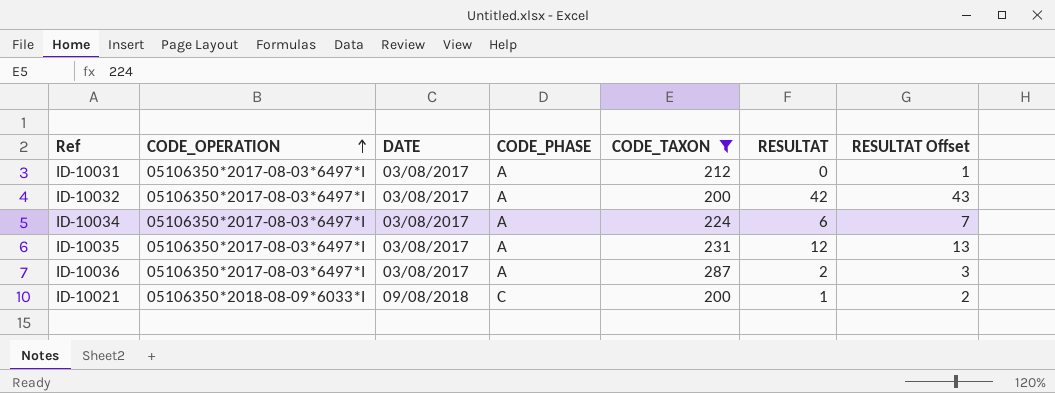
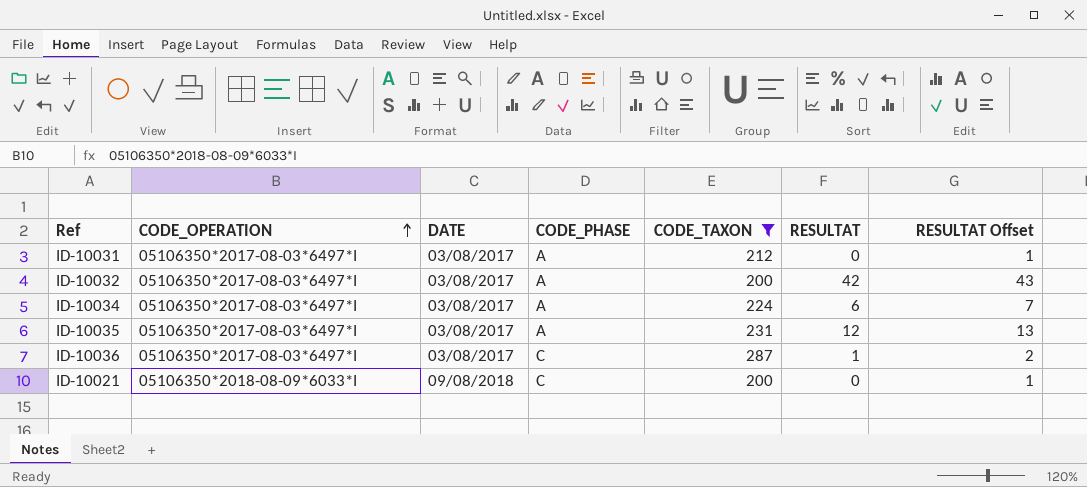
ID-10036 | CODE_PHASE: A -> C
ID-10036 | RESULTAT: 2 -> 1
ID-10036 | RESULTAT Offset: 3 -> 2
ID-10021 | RESULTAT: 1 -> 0
ID-10021 | RESULTAT Offset: 2 -> 1

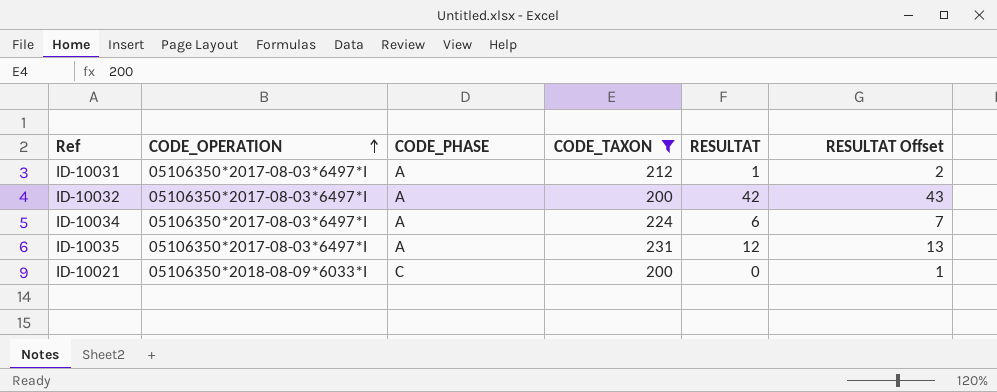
column DATE | position: 3 -> none
row ID-10036: 05106350*2017-08-03*6497*I | 03/08/2017 | C | 287 | 1 | 2 -> none
ID-10031 | RESULTAT: 0 -> 1
ID-10031 | RESULTAT Offset: 1 -> 2

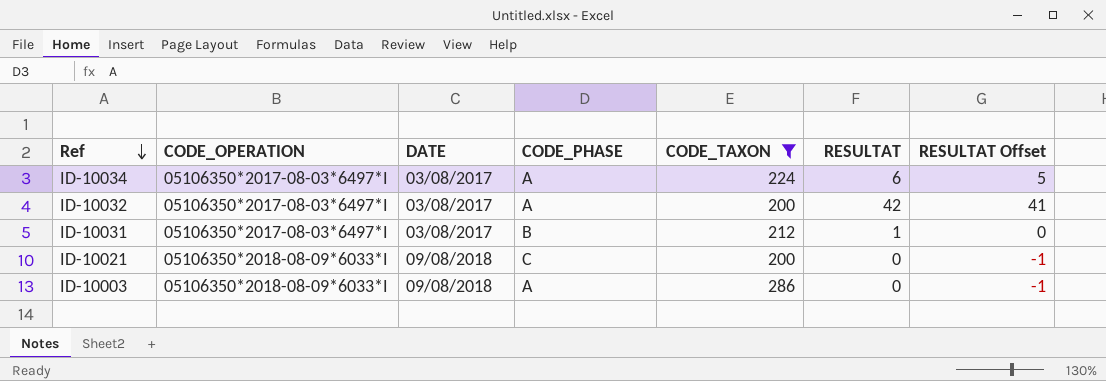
row order: CODE_OPERATION ascending -> Ref descending
column DATE | position: none -> 3
column RESULTAT Offset | formula: [RESULTAT] + 1 -> [RESULTAT] - 1
row ID-10035: 05106350*2017-08-03*6497*I | A | 231 | 12 | 13 -> none
ID-10031 | CODE_PHASE: A -> B
row ID-10003: none -> 05106350*2018-08-09*6033*I | 09/08/2018 | A | 286 | 0 | -1

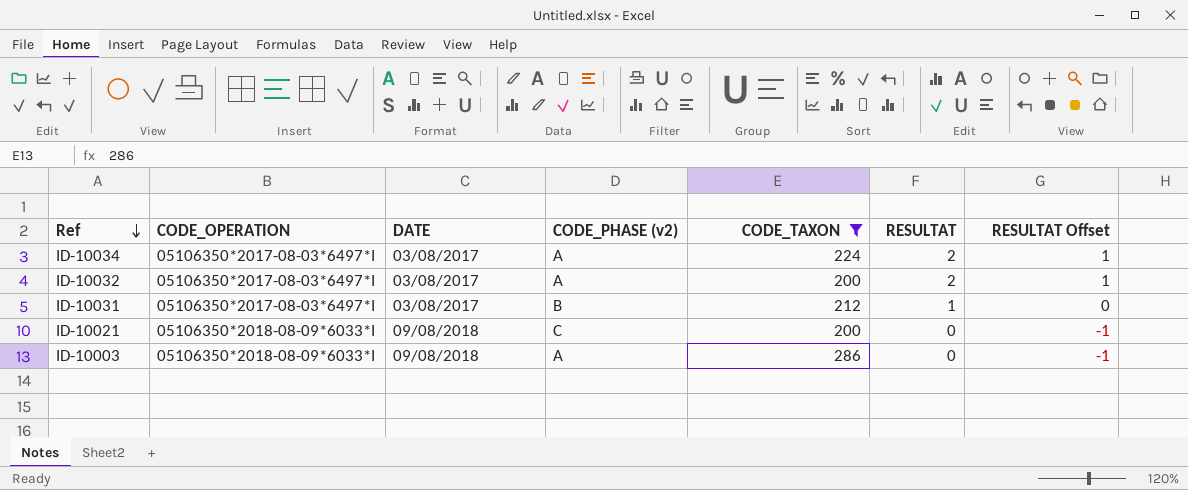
column name: CODE_PHASE -> CODE_PHASE (v2)
ID-10034 | RESULTAT: 6 -> 2
ID-10034 | RESULTAT Offset: 5 -> 1
ID-10032 | RESULTAT: 42 -> 2
ID-10032 | RESULTAT Offset: 41 -> 1

